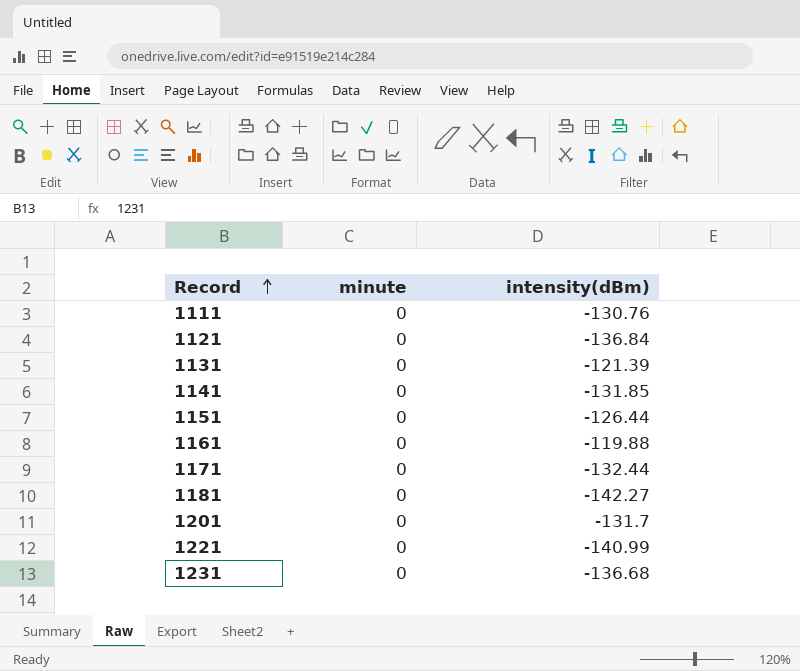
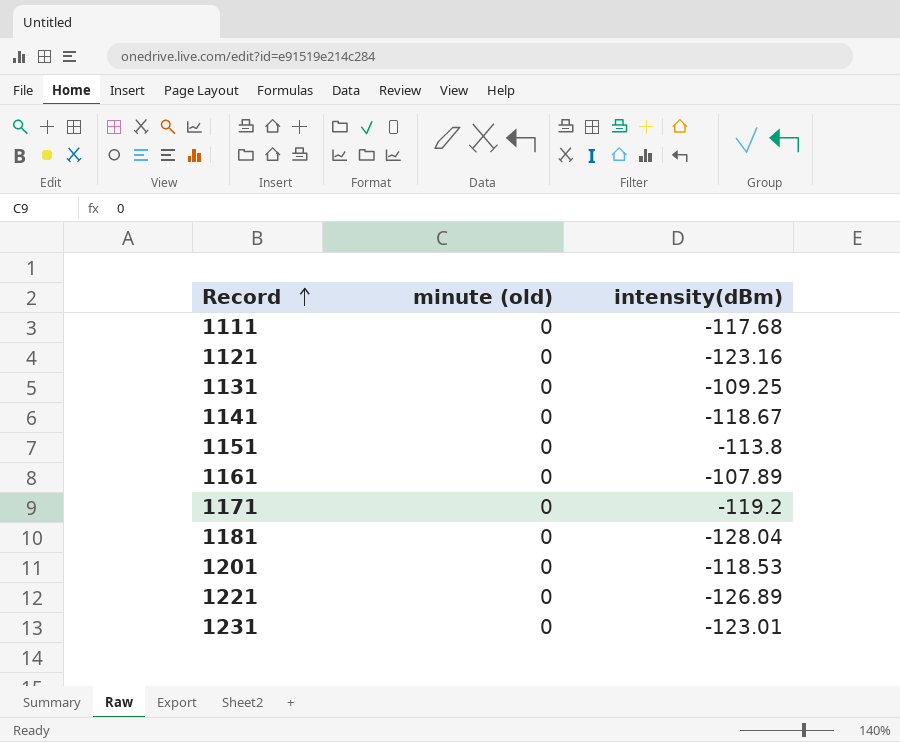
column name: minute -> minute (old)
1111 | intensity(dBm): -130.76 -> -117.68
1121 | intensity(dBm): -136.84 -> -123.16
1131 | intensity(dBm): -121.39 -> -109.25
1141 | intensity(dBm): -131.85 -> -118.67
1151 | intensity(dBm): -126.44 -> -113.8
1161 | intensity(dBm): -119.88 -> -107.89
1171 | intensity(dBm): -132.44 -> -119.2
1181 | intensity(dBm): -142.27 -> -128.04
1201 | intensity(dBm): -131.7 -> -118.53
1221 | intensity(dBm): -140.99 -> -126.89
1231 | intensity(dBm): -136.68 -> -123.01

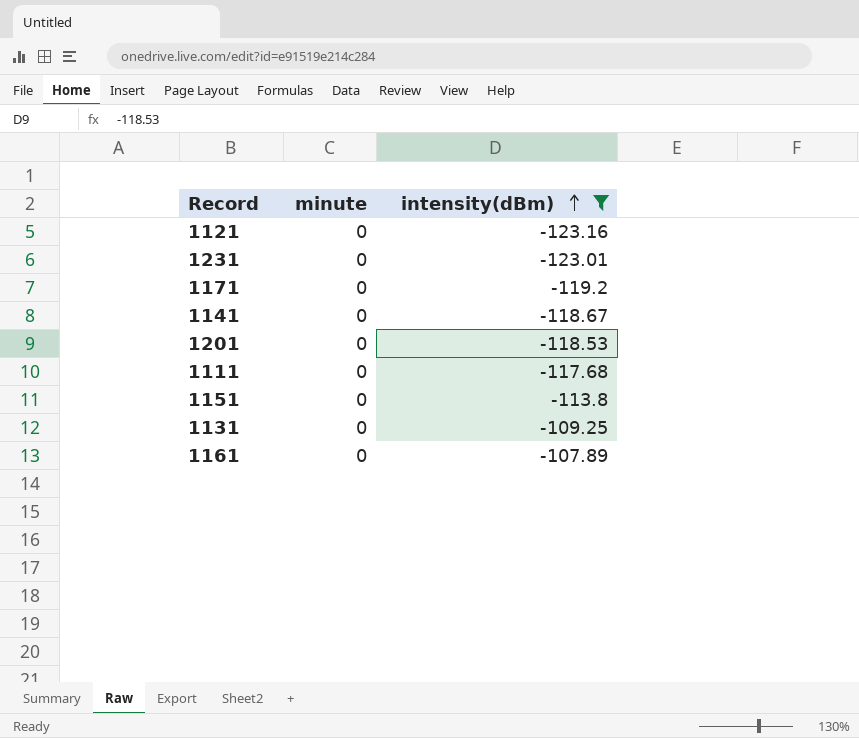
filter: none -> intensity(dBm) >= -123.16
row order: Record ascending -> intensity(dBm) ascending
column name: minute (old) -> minute

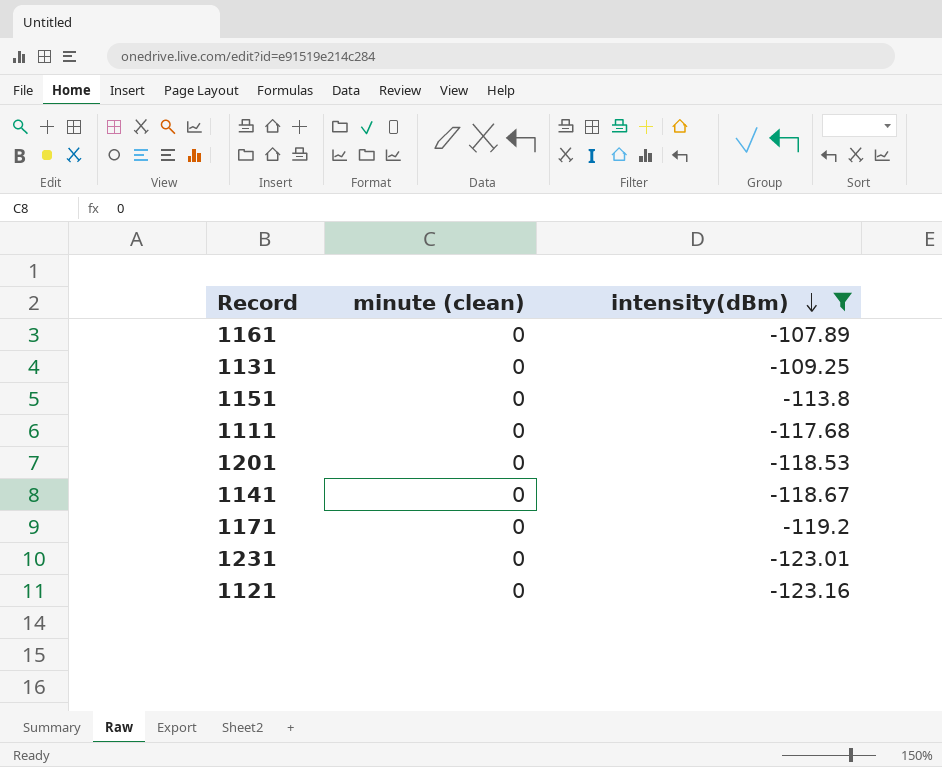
row order: intensity(dBm) ascending -> intensity(dBm) descending
column name: minute -> minute (clean)

